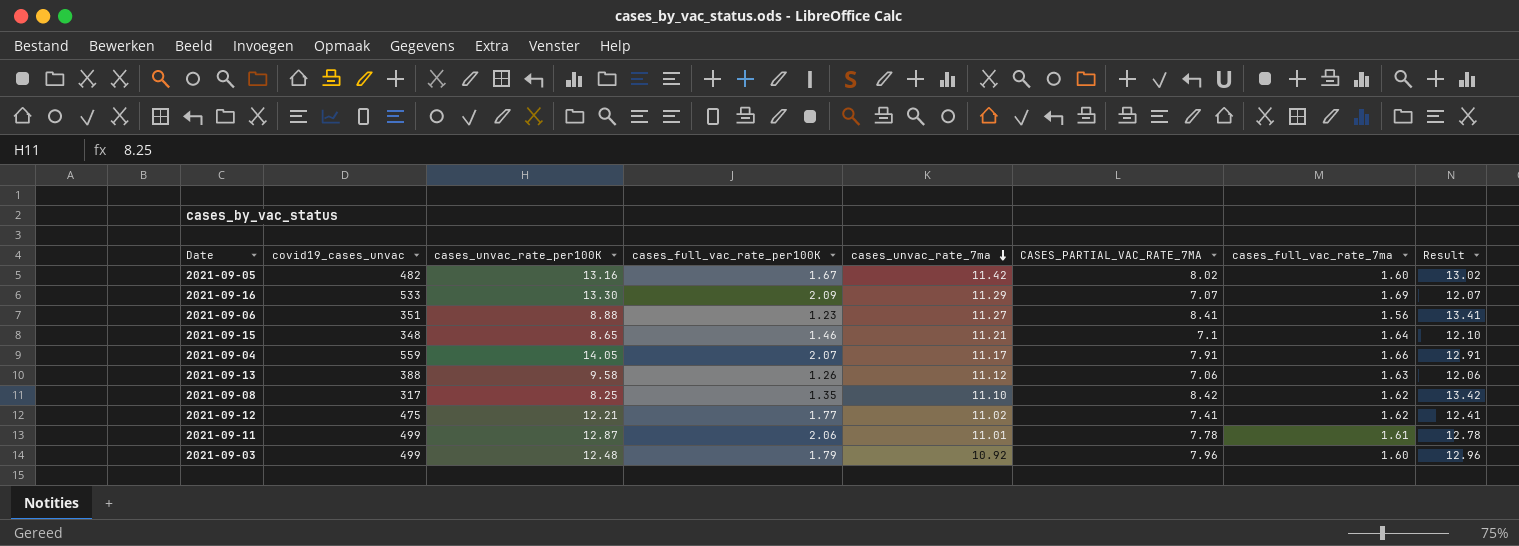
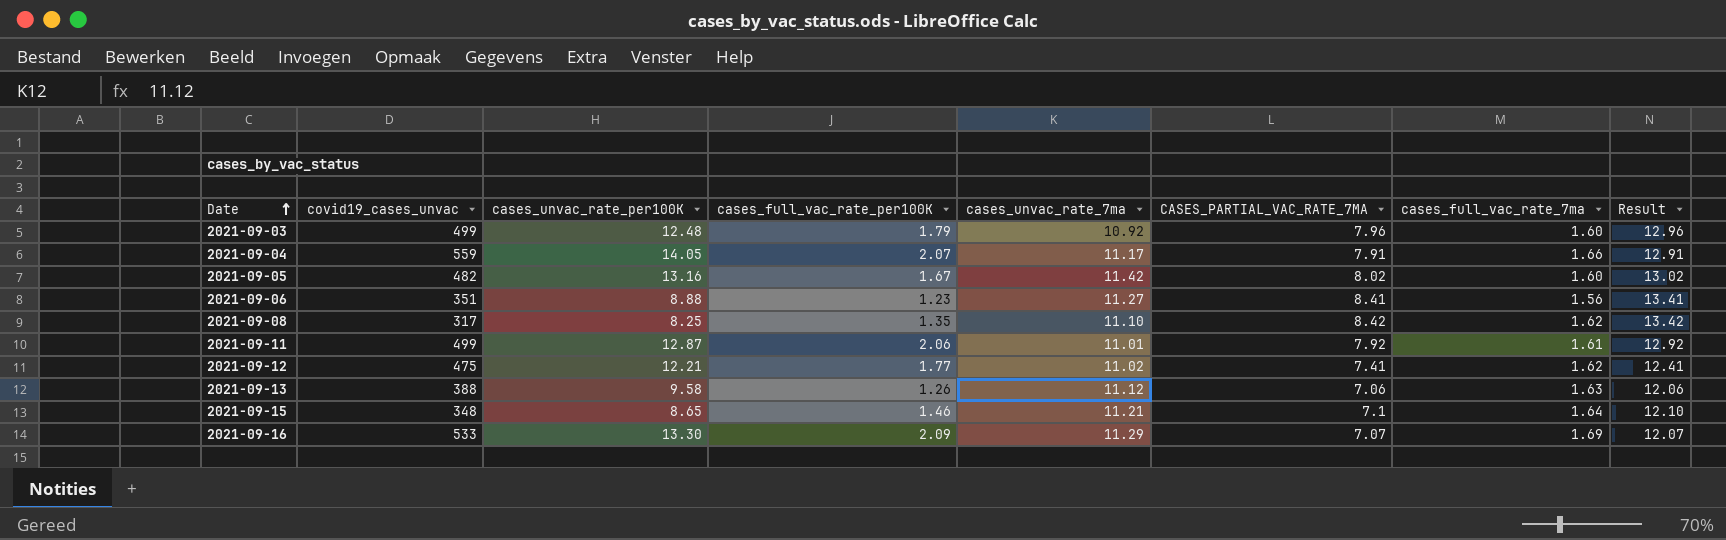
row order: cases_unvac_rate_7ma descending -> Date ascending
2021-09-11 | CASES_PARTIAL_VAC_RATE_7MA: 7.78 -> 7.92
2021-09-11 | Result: 12.78 -> 12.92

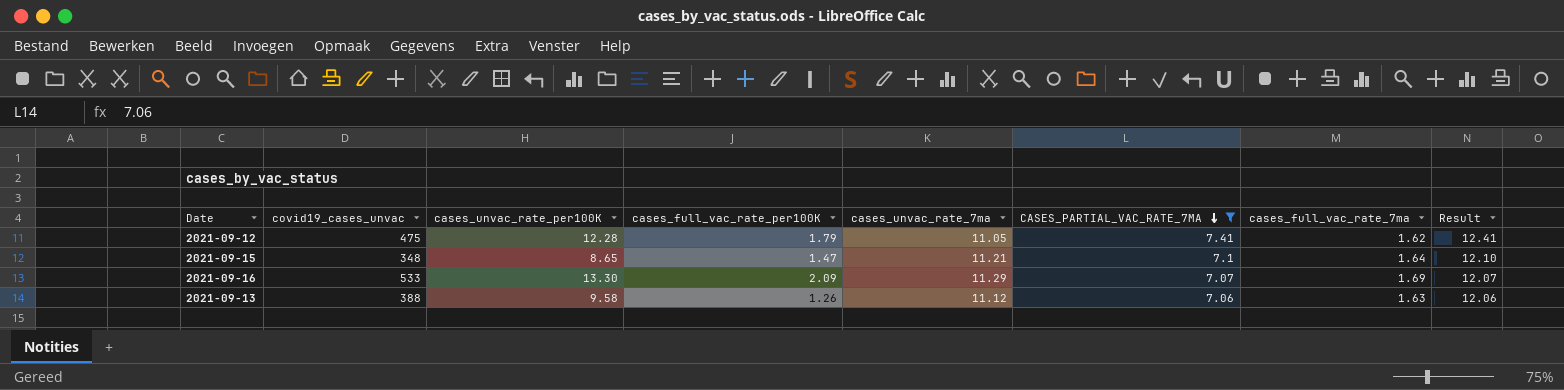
filter: none -> CASES_PARTIAL_VAC_RATE_7MA <= 7.41
row order: Date ascending -> CASES_PARTIAL_VAC_RATE_7MA descending
2021-09-12 | cases_unvac_rate_per100K: 12.21 -> 12.28
2021-09-12 | cases_full_vac_rate_per100K: 1.77 -> 1.79
2021-09-12 | cases_unvac_rate_7ma: 11.02 -> 11.05
2021-09-15 | cases_full_vac_rate_per100K: 1.46 -> 1.47

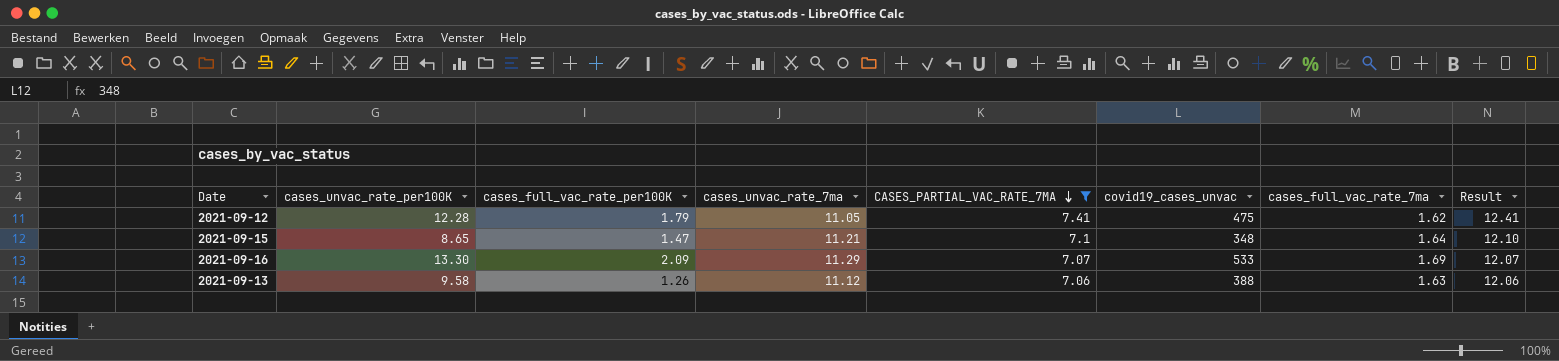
column covid19_cases_unvac | position: 2 -> 6

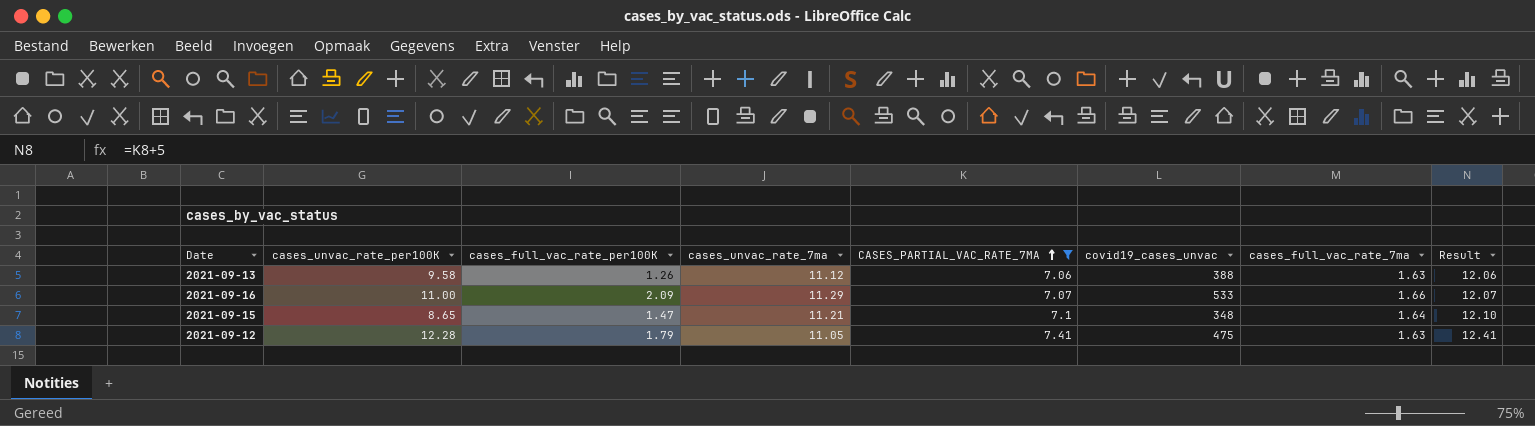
row order: CASES_PARTIAL_VAC_RATE_7MA descending -> CASES_PARTIAL_VAC_RATE_7MA ascending
2021-09-16 | cases_unvac_rate_per100K: 13.30 -> 11.00
2021-09-16 | cases_full_vac_rate_7ma: 1.69 -> 1.66
2021-09-12 | cases_full_vac_rate_7ma: 1.62 -> 1.63

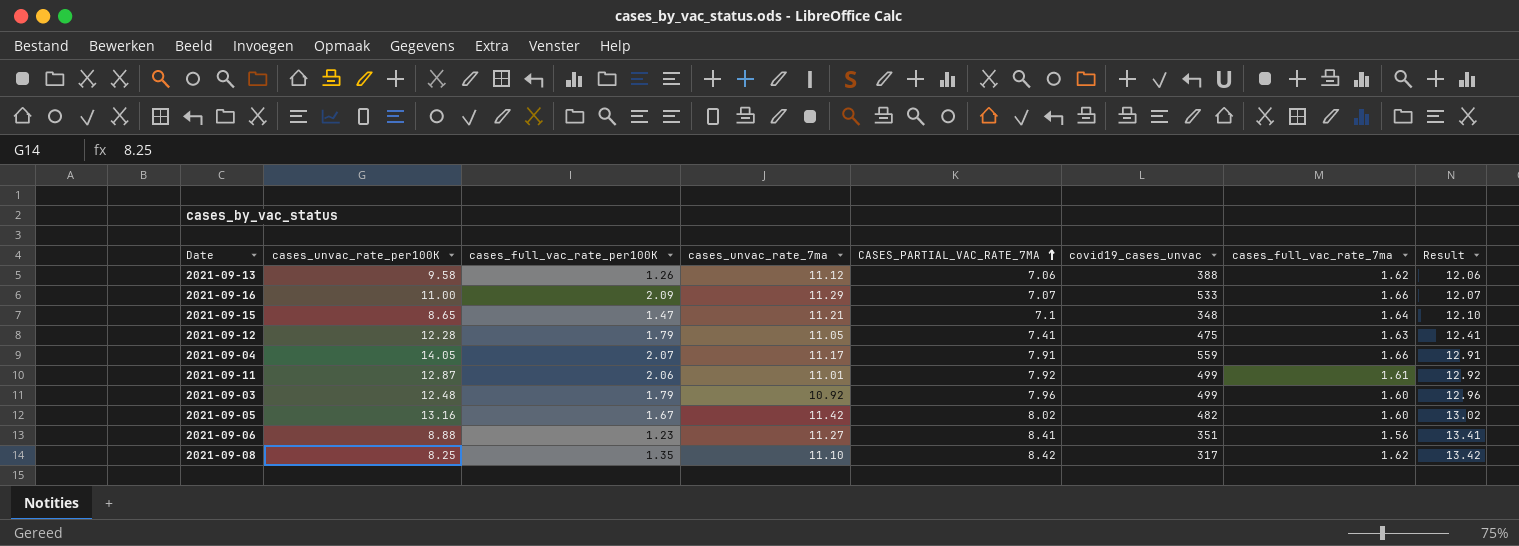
filter: CASES_PARTIAL_VAC_RATE_7MA <= 7.41 -> none
2021-09-13 | cases_full_vac_rate_7ma: 1.63 -> 1.62

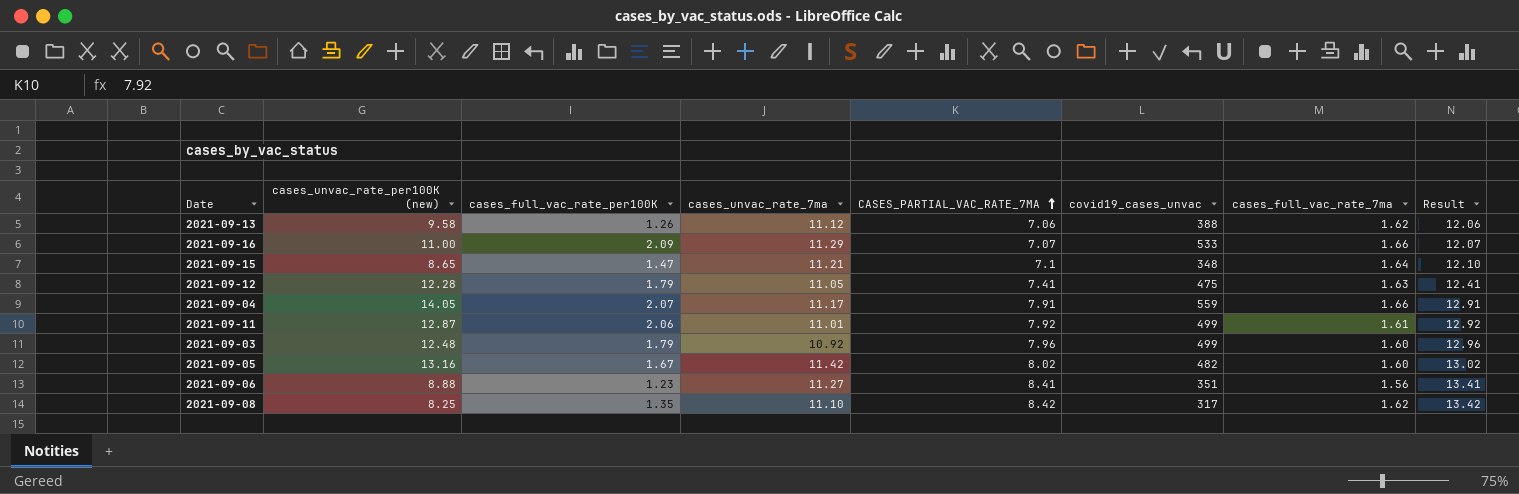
column name: cases_unvac_rate_per100K -> cases_unvac_rate_per100K (new)

